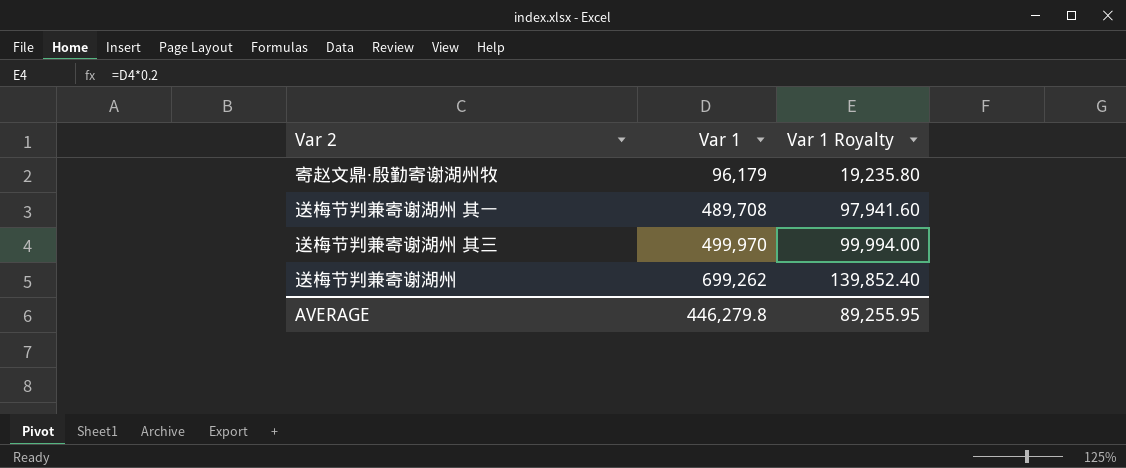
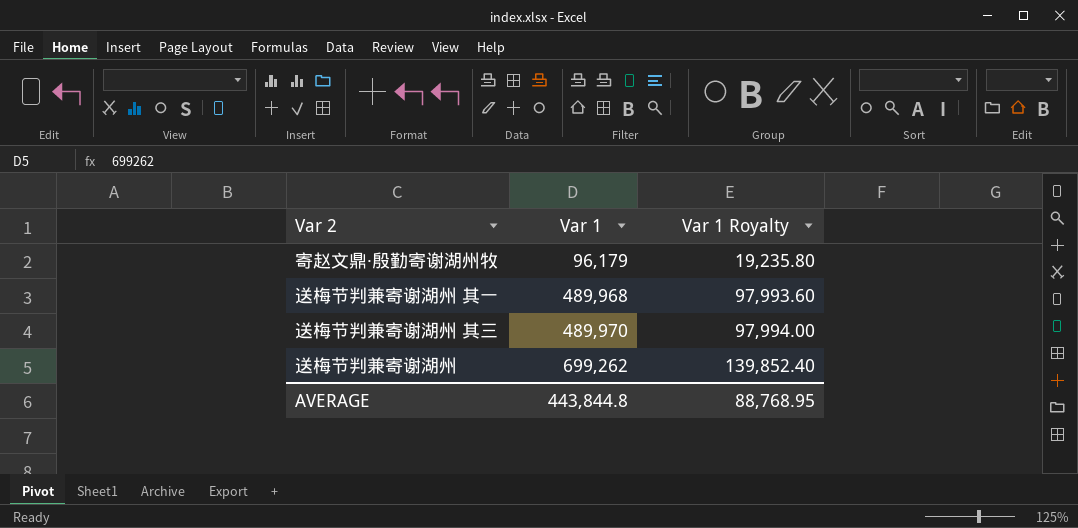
送梅节判兼寄谢湖州 其一 | Var 1: 489,708 -> 489,968
送梅节判兼寄谢湖州 其一 | Var 1 Royalty: 97,941.60 -> 97,993.60
送梅节判兼寄谢湖州 其三 | Var 1: 499,970 -> 489,970
送梅节判兼寄谢湖州 其三 | Var 1 Royalty: 99,994.00 -> 97,994.00
AVERAGE | Var 1: 446,279.8 -> 443,844.8
AVERAGE | Var 1 Royalty: 89,255.95 -> 88,768.95

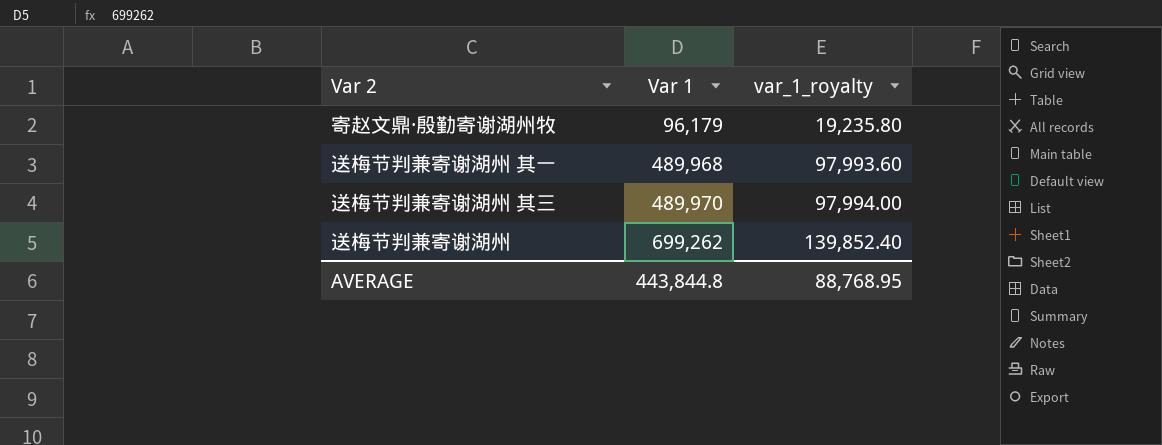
column name: Var 1 Royalty -> var_1_royalty

